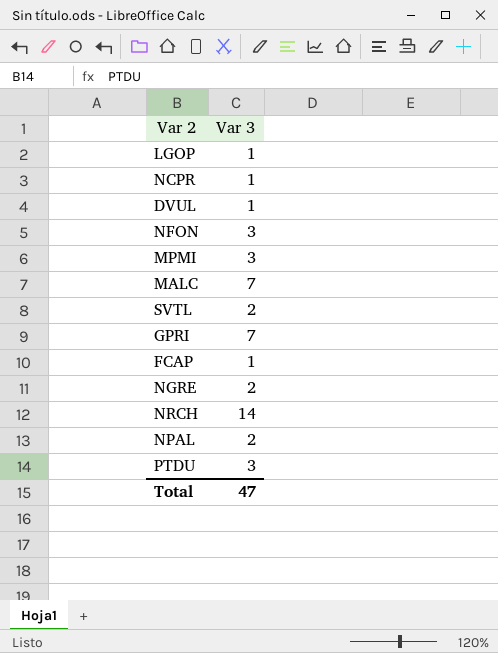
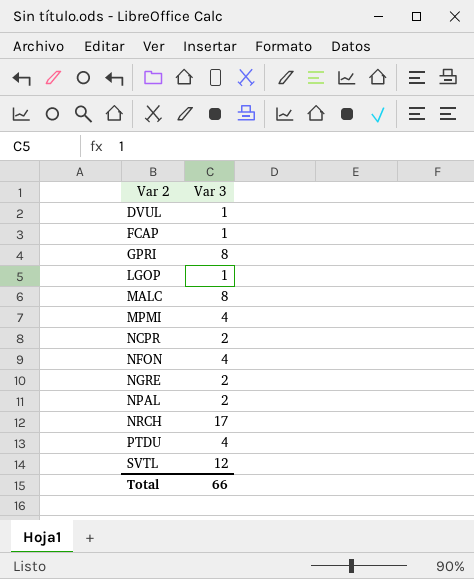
row order: none -> Var 2 ascending
GPRI | Var 3: 7 -> 8
MALC | Var 3: 7 -> 8
MPMI | Var 3: 3 -> 4
NCPR | Var 3: 1 -> 2
NFON | Var 3: 3 -> 4
NRCH | Var 3: 14 -> 17
PTDU | Var 3: 3 -> 4
SVTL | Var 3: 2 -> 12
Total | Var 3: 47 -> 66

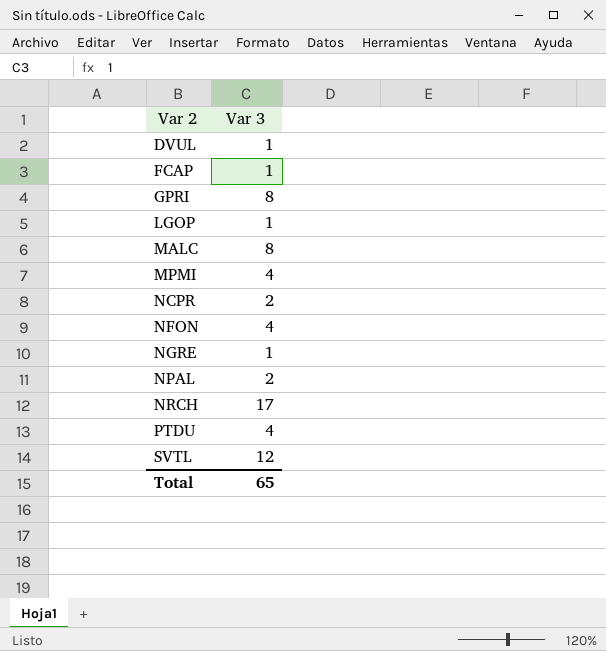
NGRE | Var 3: 2 -> 1
Total | Var 3: 66 -> 65

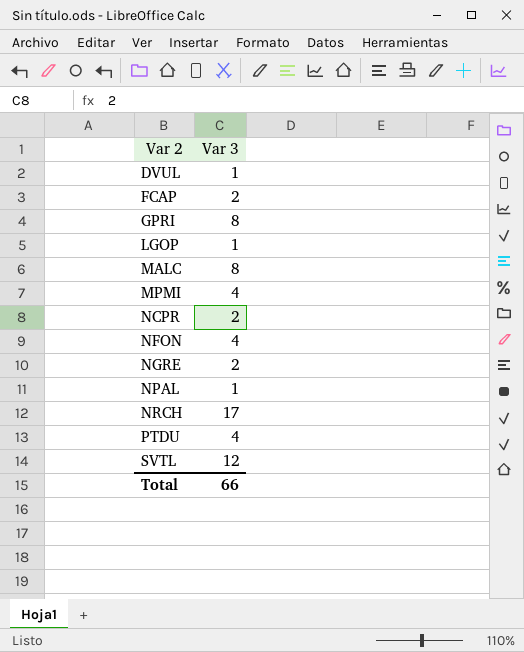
FCAP | Var 3: 1 -> 2
NGRE | Var 3: 1 -> 2
NPAL | Var 3: 2 -> 1
Total | Var 3: 65 -> 66

